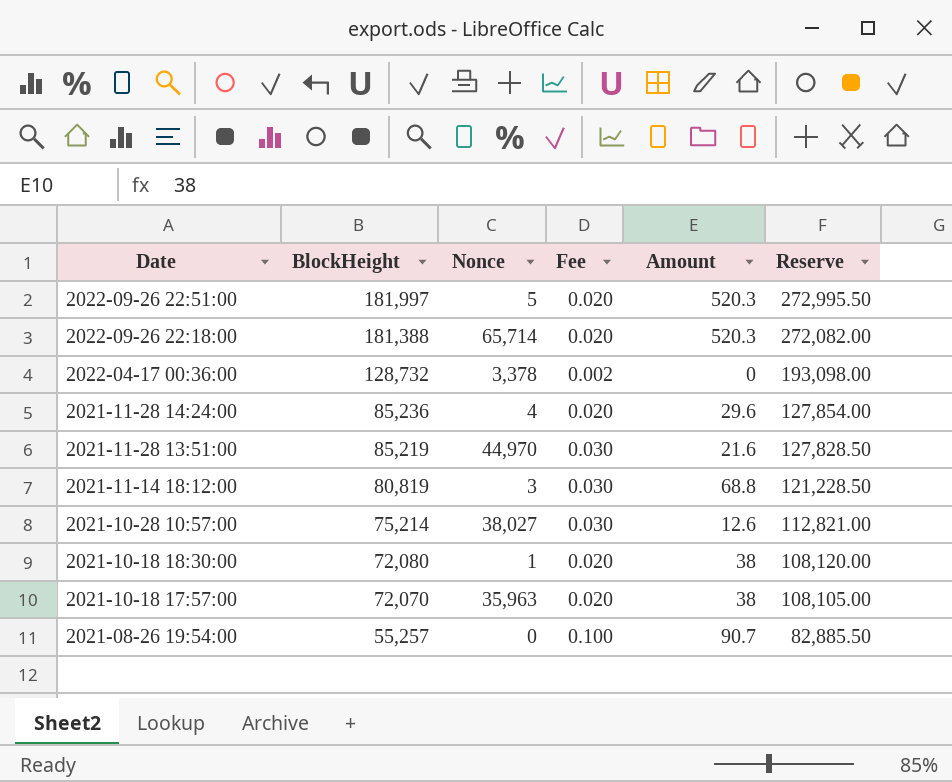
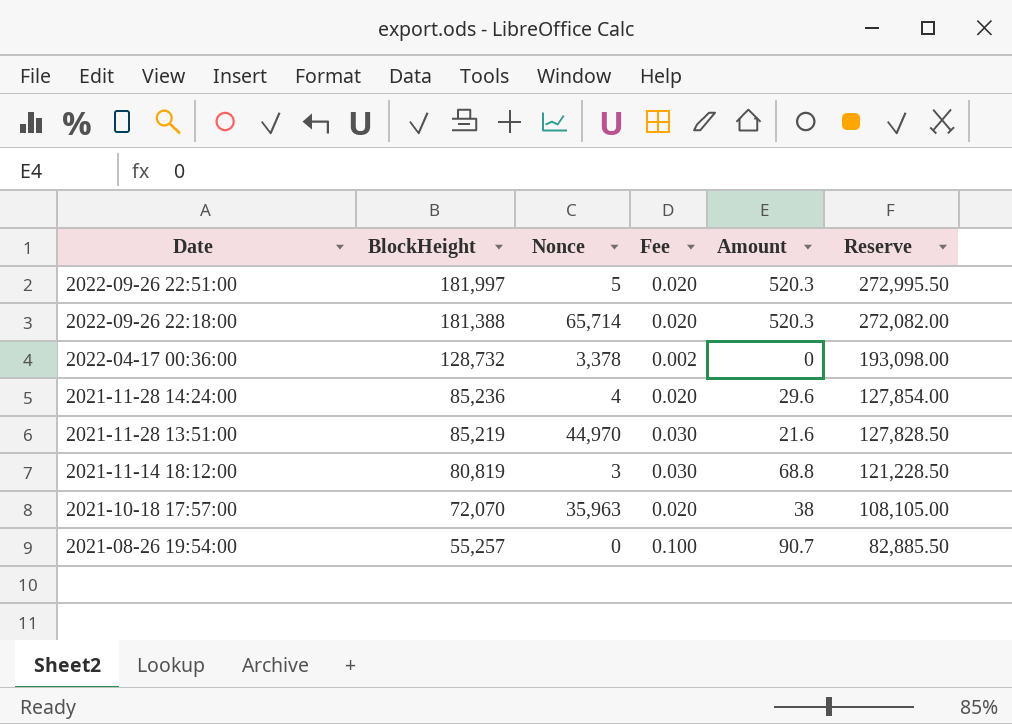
row 2021-10-28 10:57:00: 75,214 | 38,027 | 0.030 | 12.6 | 112,821.00 -> none
row 2021-10-18 18:30:00: 72,080 | 1 | 0.020 | 38 | 108,120.00 -> none

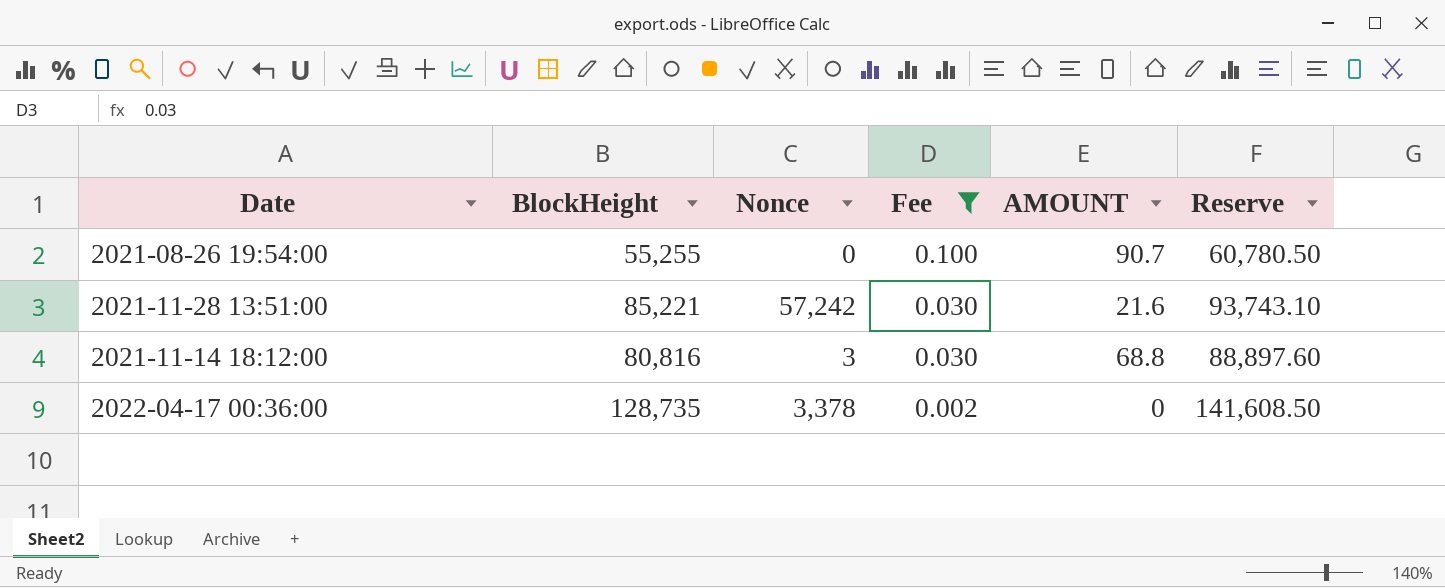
filter: none -> Fee != 0.020
row order: Date descending -> Fee descending
column name: Amount -> AMOUNT
column Reserve | formula: [BlockHeight] * 1.5 -> [BlockHeight] * 1.1
2021-08-26 19:54:00 | BlockHeight: 55,257 -> 55,255
2021-11-28 13:51:00 | BlockHeight: 85,219 -> 85,221
2021-11-28 13:51:00 | Nonce: 44,970 -> 57,242
2021-11-14 18:12:00 | BlockHeight: 80,819 -> 80,816
2022-04-17 00:36:00 | BlockHeight: 128,732 -> 128,735

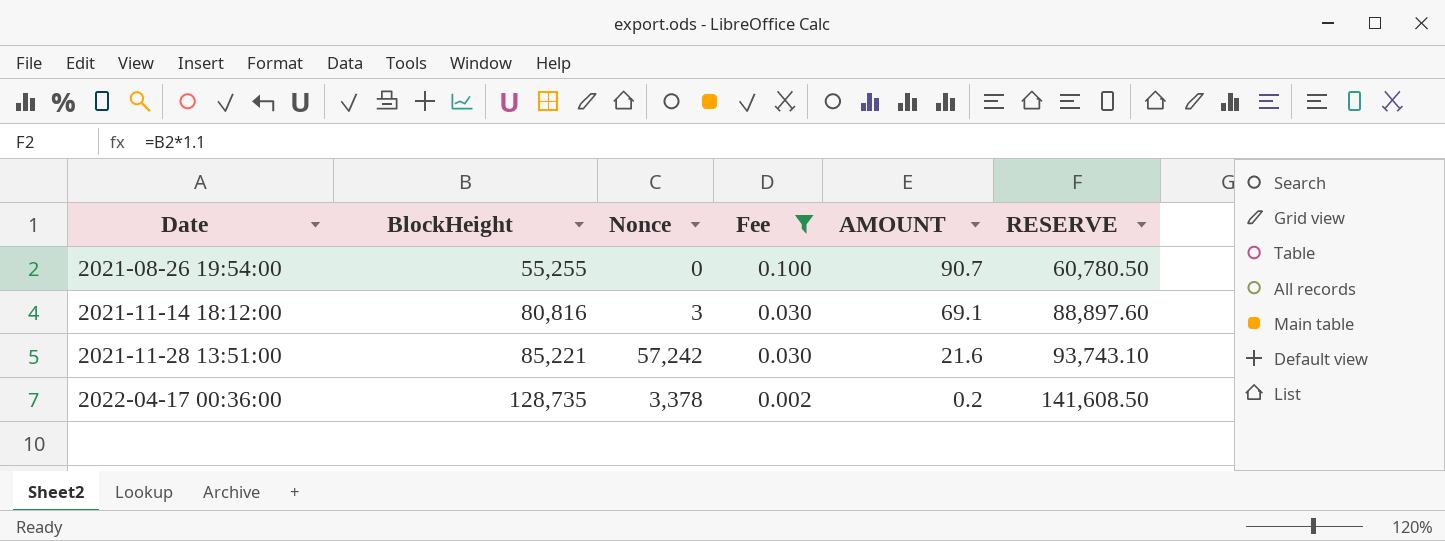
row order: Fee descending -> Date ascending
column name: Reserve -> RESERVE
2021-11-14 18:12:00 | AMOUNT: 68.8 -> 69.1
2022-04-17 00:36:00 | AMOUNT: 0 -> 0.2

